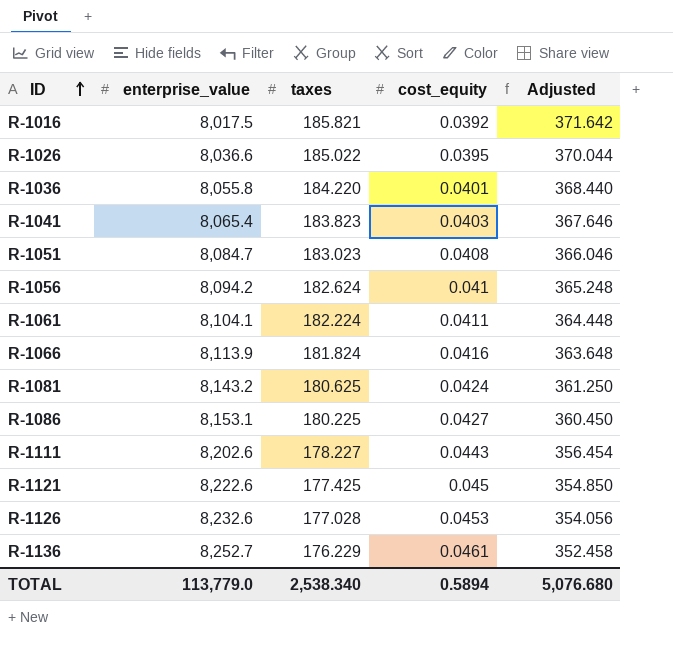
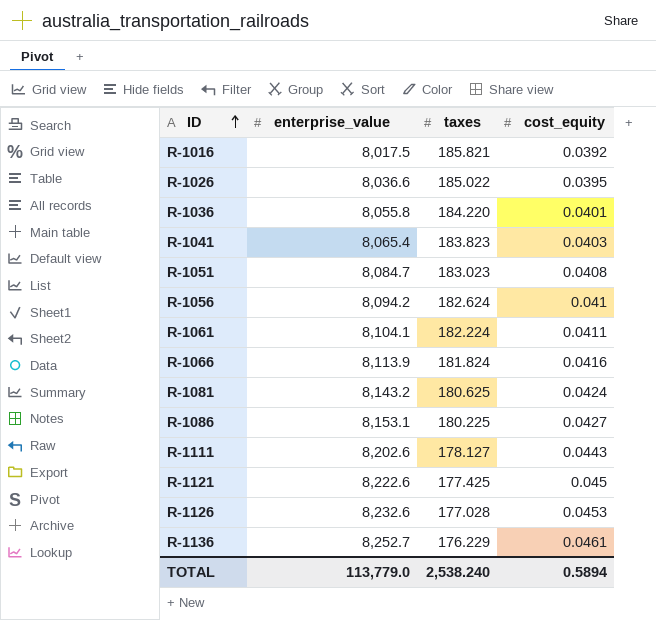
column Adjusted | formula: [taxes] * 2 -> none
R-1111 | taxes: 178.227 -> 178.127
TOTAL | taxes: 2,538.340 -> 2,538.240

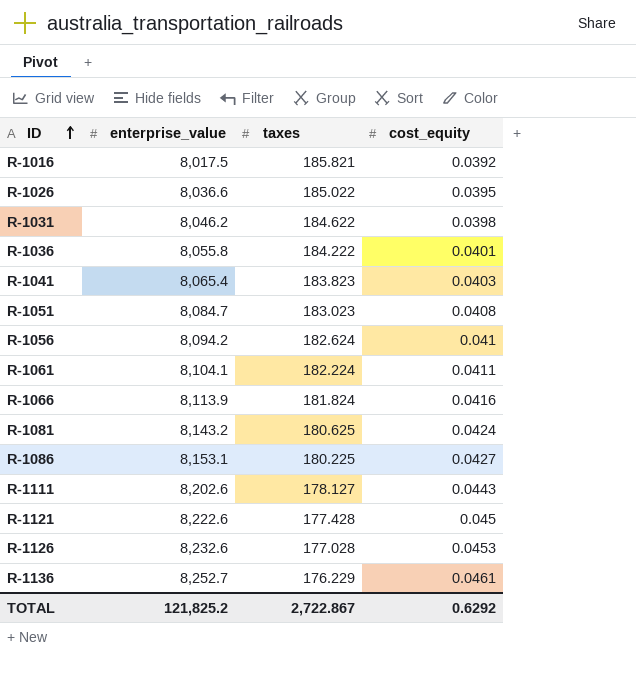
row R-1031: none -> 8,046.2 | 184.622 | 0.0398
R-1036 | taxes: 184.220 -> 184.222
R-1121 | taxes: 177.425 -> 177.428
TOTAL | enterprise_value: 113,779.0 -> 121,825.2
TOTAL | taxes: 2,538.240 -> 2,722.867
TOTAL | cost_equity: 0.5894 -> 0.6292

